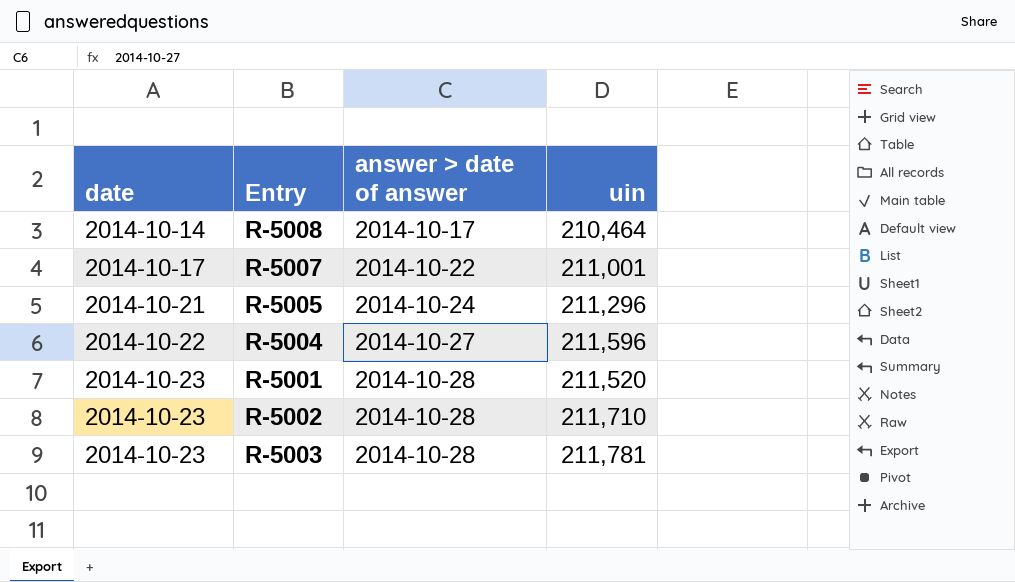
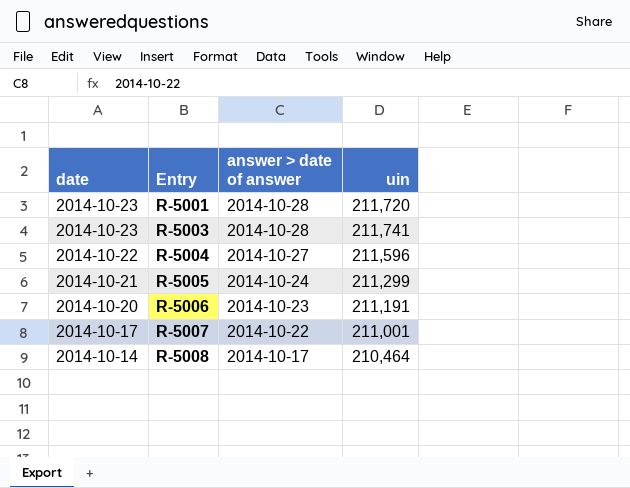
row order: date ascending -> date descending
row R-5002: 2014-10-23 | 2014-10-28 | 211,710 -> none
R-5001 | uin: 211,520 -> 211,720
R-5003 | uin: 211,781 -> 211,741
R-5005 | uin: 211,296 -> 211,299
row R-5006: none -> 2014-10-20 | 2014-10-23 | 211,191

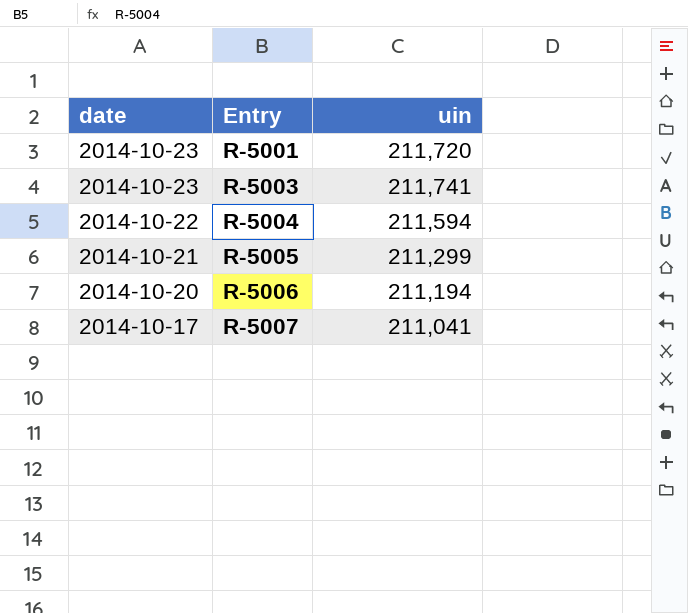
column answer > date of answer | position: 3 -> none
row R-5008: 2014-10-14 | 2014-10-17 | 210,464 -> none
R-5004 | uin: 211,596 -> 211,594
R-5006 | uin: 211,191 -> 211,194
R-5007 | uin: 211,001 -> 211,041

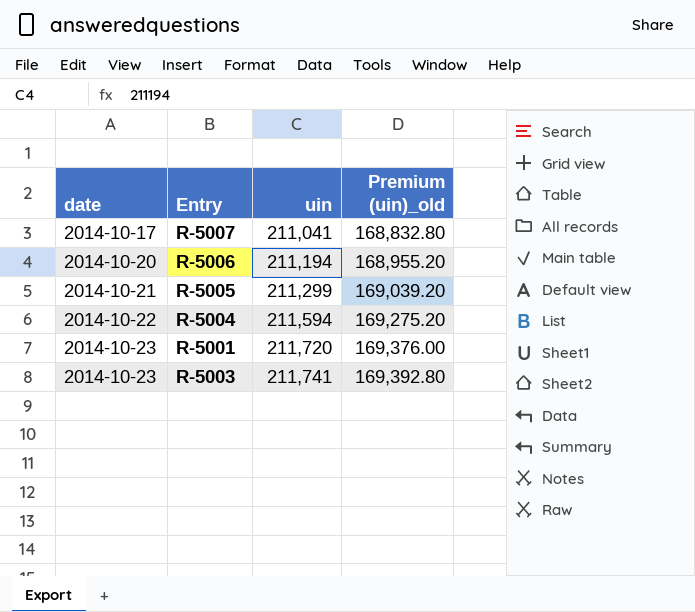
row order: date descending -> date ascending
column Premium (uin)_old | formula: none -> [uin] * 0.8

